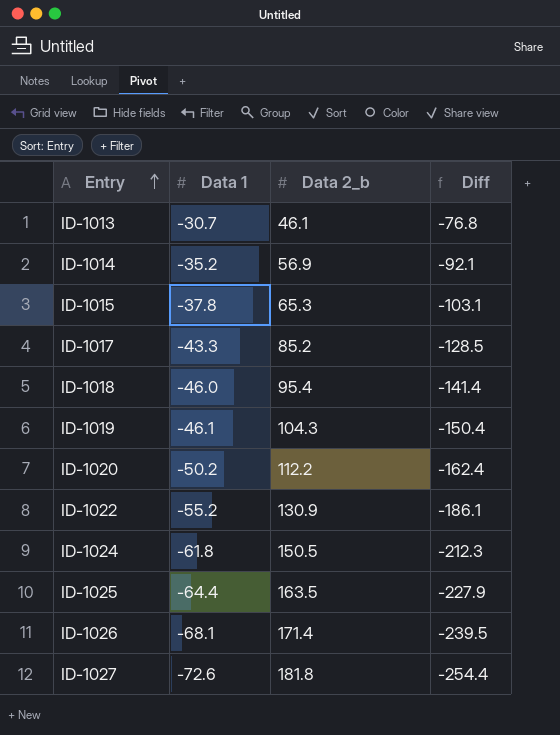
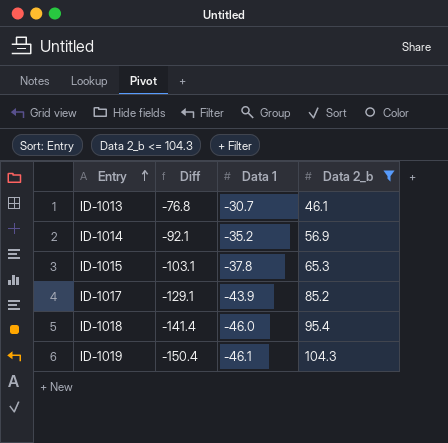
filter: none -> Data 2_b <= 104.3
column Diff | position: 4 -> 2
ID-1017 | Diff: -128.5 -> -129.1
ID-1017 | Data 1: -43.3 -> -43.9

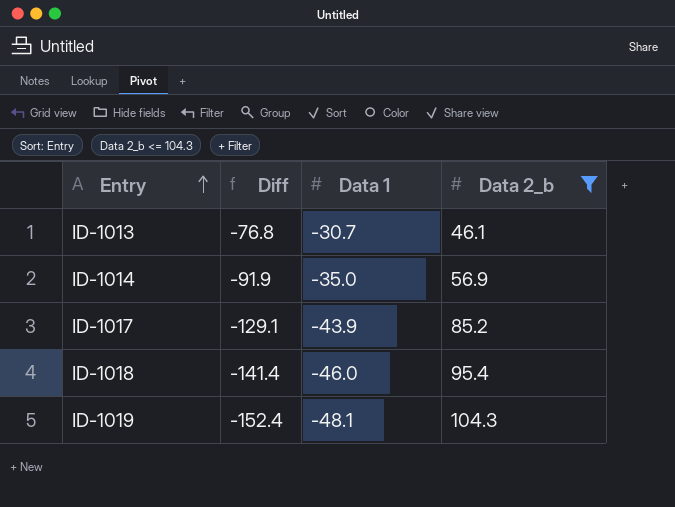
row ID-1015: -103.1 | -37.8 | 65.3 -> none
ID-1014 | Diff: -92.1 -> -91.9
ID-1014 | Data 1: -35.2 -> -35.0
ID-1019 | Diff: -150.4 -> -152.4
ID-1019 | Data 1: -46.1 -> -48.1

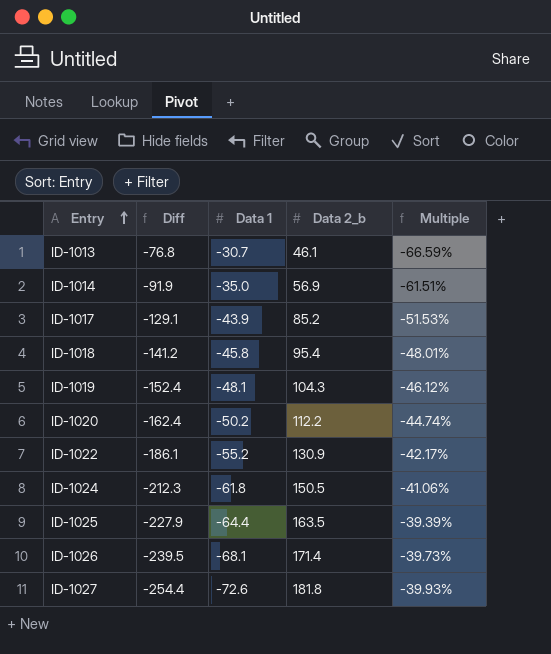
filter: Data 2_b <= 104.3 -> none
column Multiple | formula: none -> [Data 1] / [Data 2_b]
ID-1018 | Diff: -141.4 -> -141.2
ID-1018 | Data 1: -46.0 -> -45.8

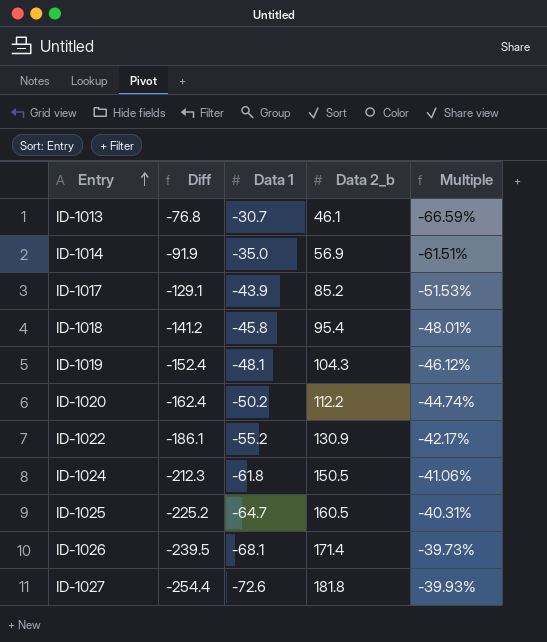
ID-1025 | Diff: -227.9 -> -225.2
ID-1025 | Data 1: -64.4 -> -64.7
ID-1025 | Data 2_b: 163.5 -> 160.5
ID-1025 | Multiple: -39.39% -> -40.31%

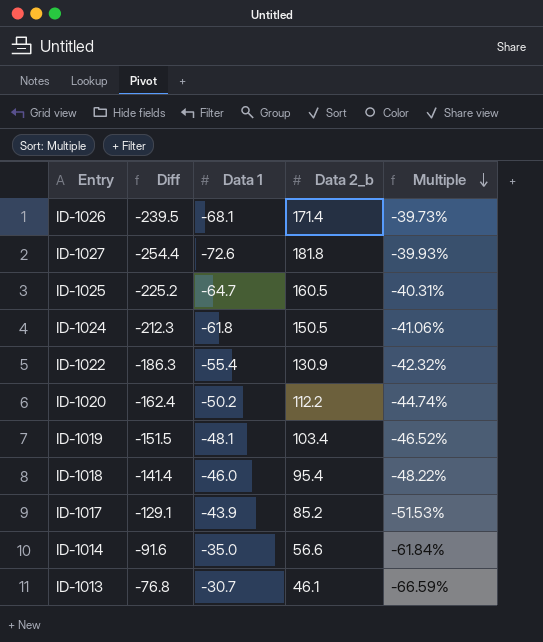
row order: Entry ascending -> Multiple descending
ID-1022 | Diff: -186.1 -> -186.3
ID-1022 | Data 1: -55.2 -> -55.4
ID-1022 | Multiple: -42.17% -> -42.32%
ID-1019 | Diff: -152.4 -> -151.5
ID-1019 | Data 2_b: 104.3 -> 103.4
ID-1019 | Multiple: -46.12% -> -46.52%
ID-1018 | Diff: -141.2 -> -141.4
ID-1018 | Data 1: -45.8 -> -46.0
ID-1018 | Multiple: -48.01% -> -48.22%
ID-1014 | Diff: -91.9 -> -91.6
ID-1014 | Data 2_b: 56.9 -> 56.6
ID-1014 | Multiple: -61.51% -> -61.84%

